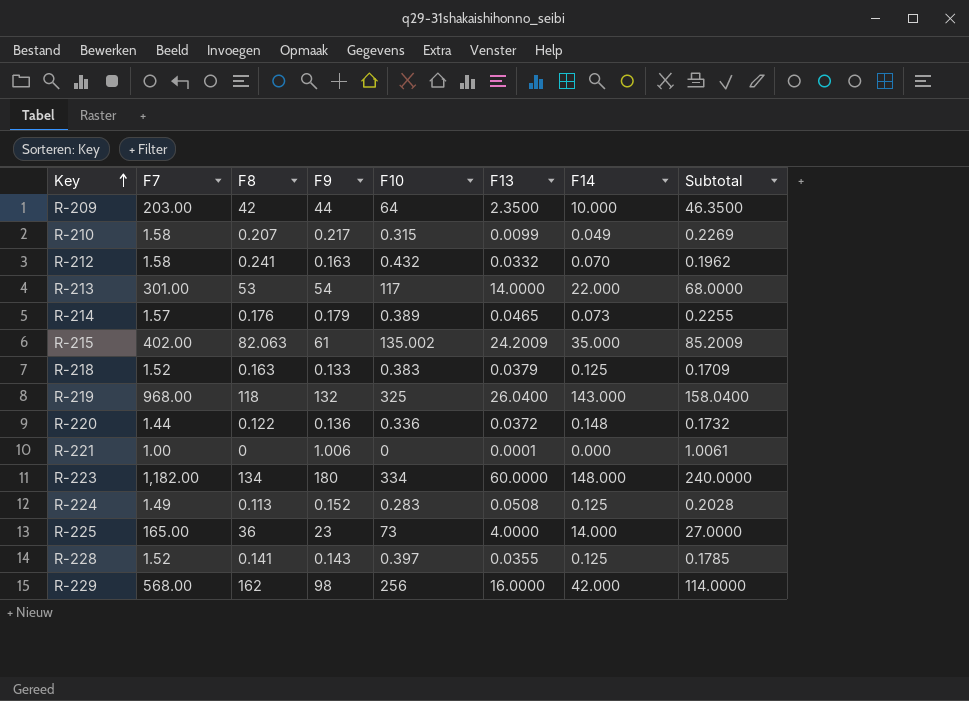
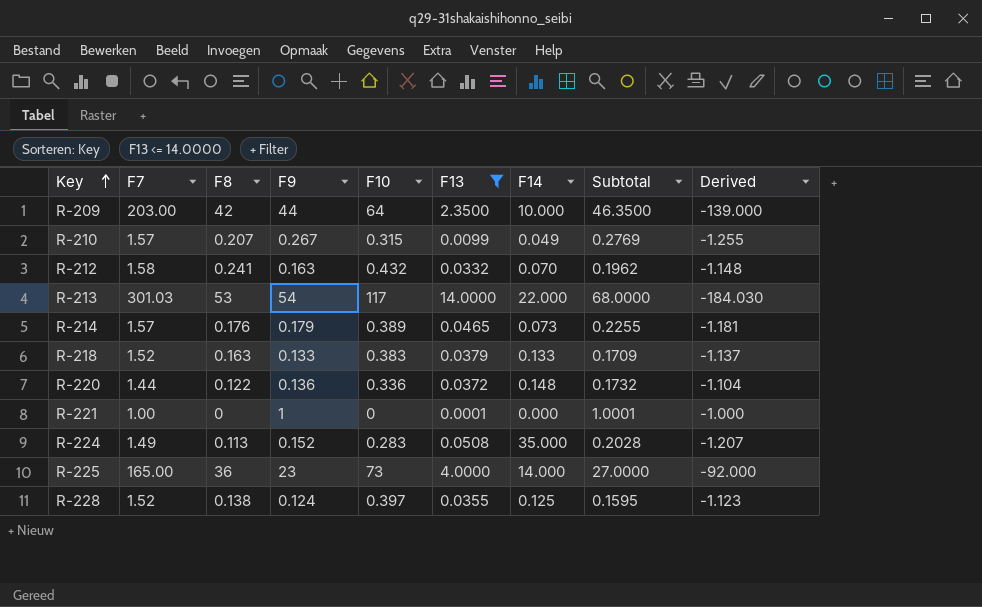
filter: none -> F13 <= 14.0000
column Derived | formula: none -> [F10] - [F7]
R-210 | F7: 1.58 -> 1.57
R-210 | F9: 0.217 -> 0.267
R-210 | Subtotal: 0.2269 -> 0.2769
R-213 | F7: 301.00 -> 301.03
R-218 | F14: 0.125 -> 0.133
R-221 | F9: 1.006 -> 1
R-221 | Subtotal: 1.0061 -> 1.0001
R-224 | F14: 0.125 -> 35.000
R-228 | F8: 0.141 -> 0.138
R-228 | F9: 0.143 -> 0.124
R-228 | Subtotal: 0.1785 -> 0.1595

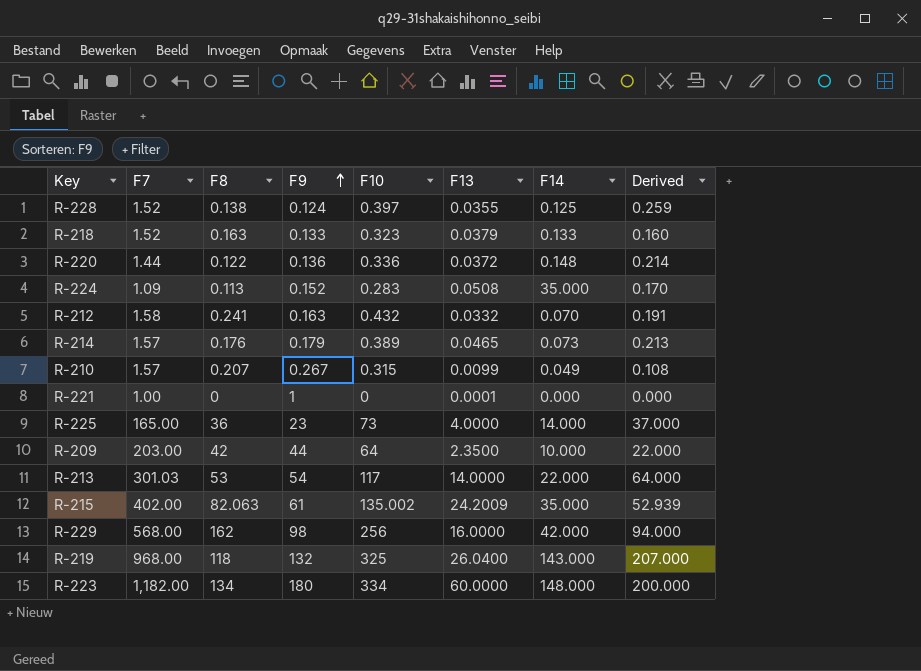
filter: F13 <= 14.0000 -> none
row order: Key ascending -> F9 ascending
column Subtotal | formula: [F9] + [F13] -> none
column Derived | formula: [F10] - [F7] -> [F10] - [F8]
R-218 | F10: 0.383 -> 0.323
R-224 | F7: 1.49 -> 1.09

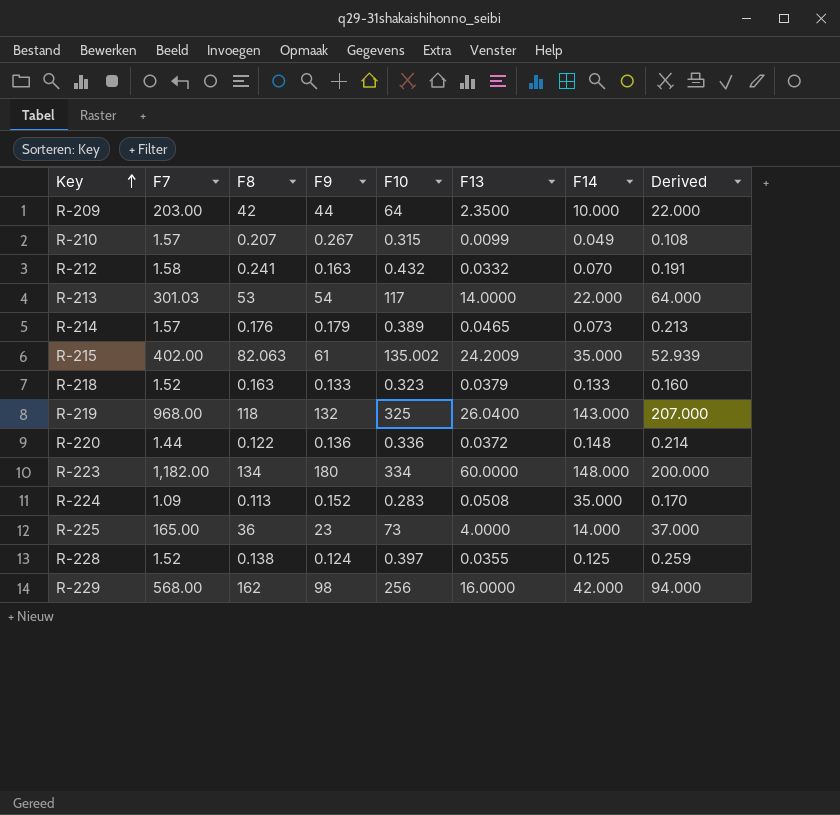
row order: F9 ascending -> Key ascending
row R-221: 1.00 | 0 | 1 | 0 | 0.0001 | 0.000 | 0.000 -> none

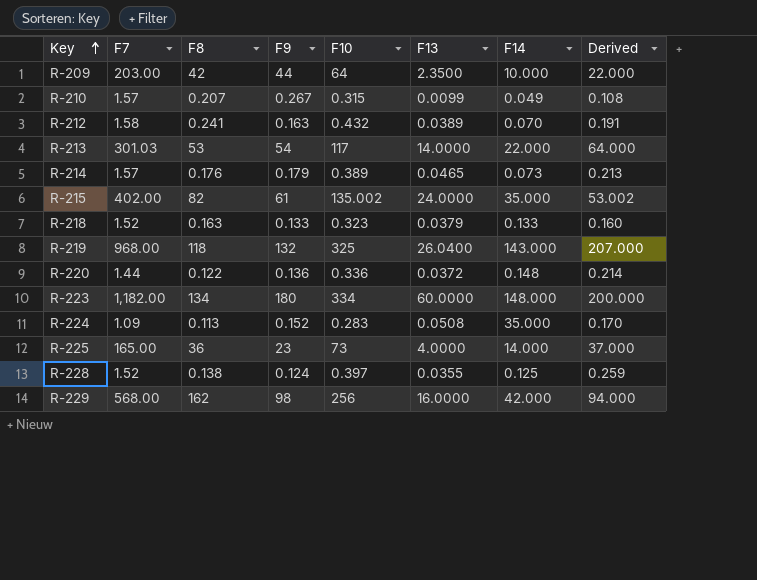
R-212 | F13: 0.0332 -> 0.0389
R-215 | F8: 82.063 -> 82
R-215 | F13: 24.2009 -> 24.0000
R-215 | Derived: 52.939 -> 53.002

